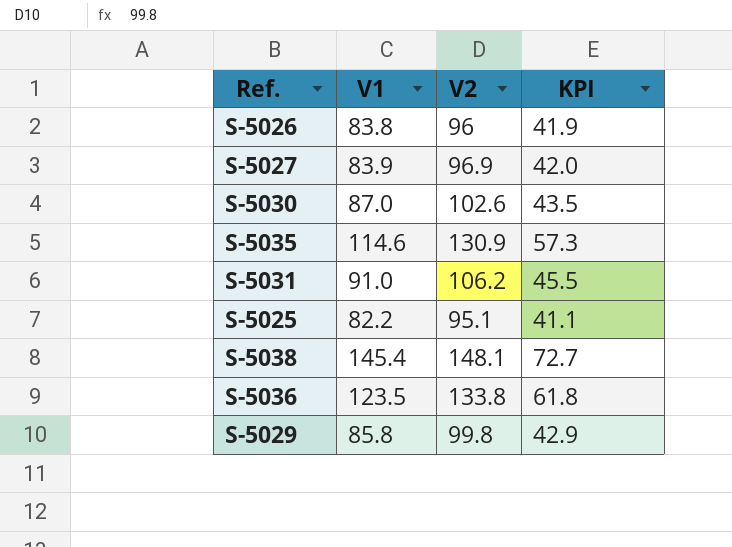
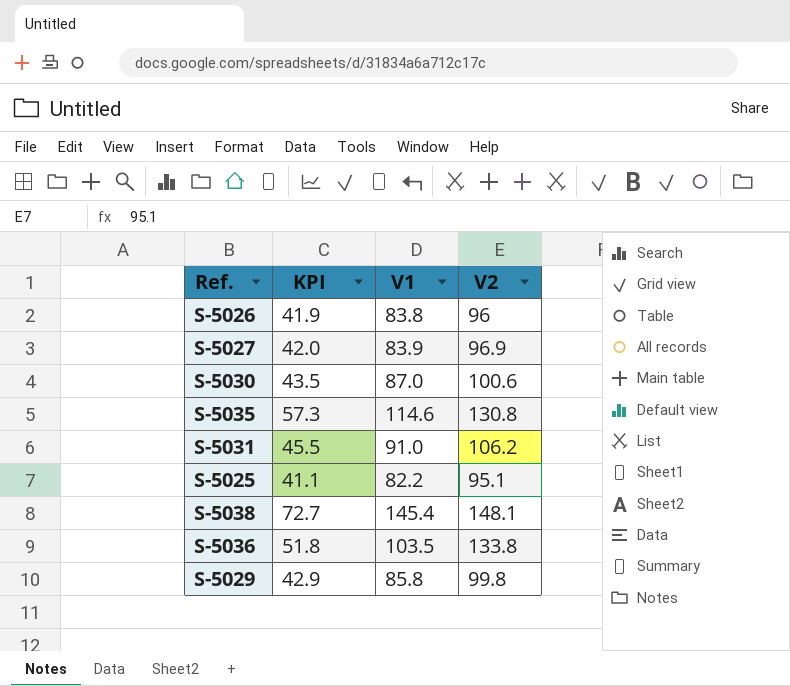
column KPI | position: 4 -> 2
S-5030 | V2: 102.6 -> 100.6
S-5035 | V2: 130.9 -> 130.8
S-5036 | KPI: 61.8 -> 51.8
S-5036 | V1: 123.5 -> 103.5

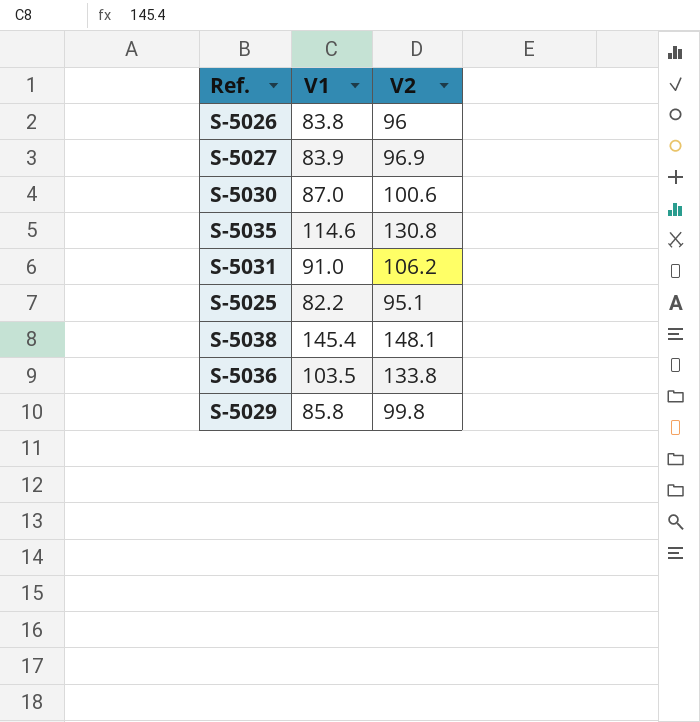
column KPI | formula: [V1] * 0.5 -> none

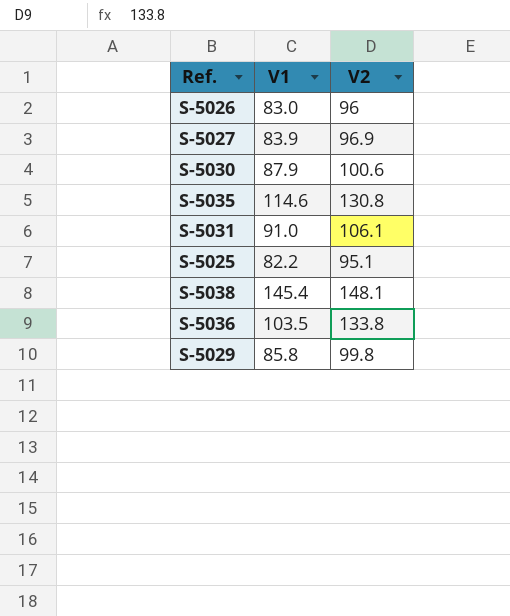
S-5026 | V1: 83.8 -> 83.0
S-5030 | V1: 87.0 -> 87.9
S-5031 | V2: 106.2 -> 106.1

